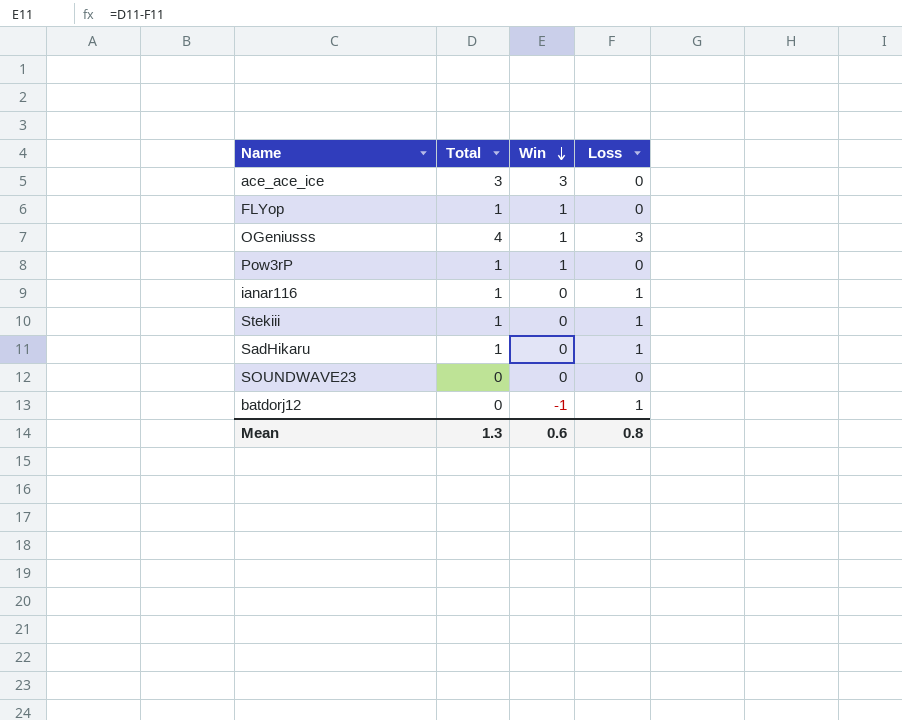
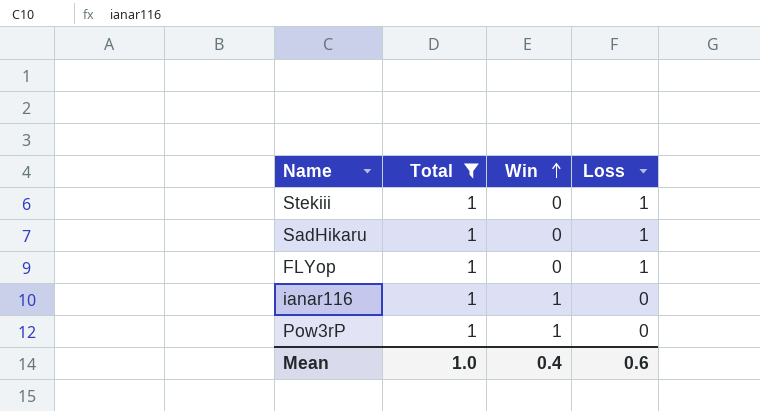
filter: none -> Total = 1
row order: Win descending -> Win ascending
FLYop | Win: 1 -> 0
FLYop | Loss: 0 -> 1
ianar116 | Win: 0 -> 1
ianar116 | Loss: 1 -> 0
Mean | Total: 1.3 -> 1.0
Mean | Win: 0.6 -> 0.4
Mean | Loss: 0.8 -> 0.6

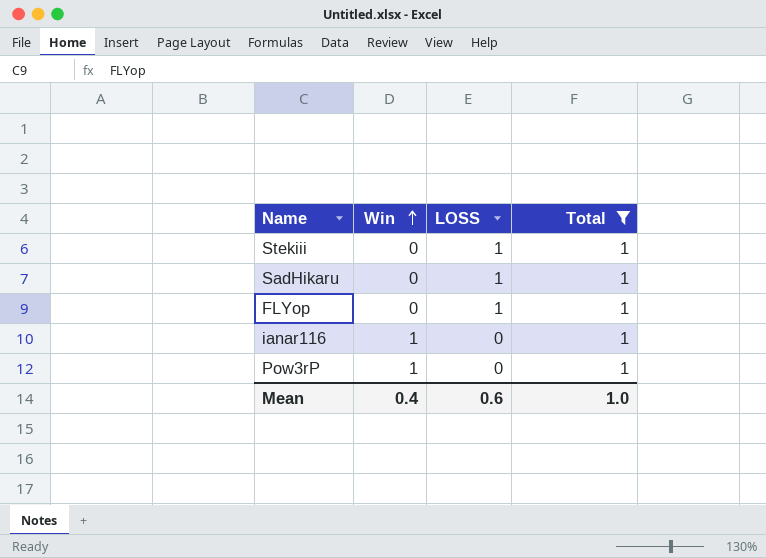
column name: Loss -> LOSS
column Total | position: 2 -> 4

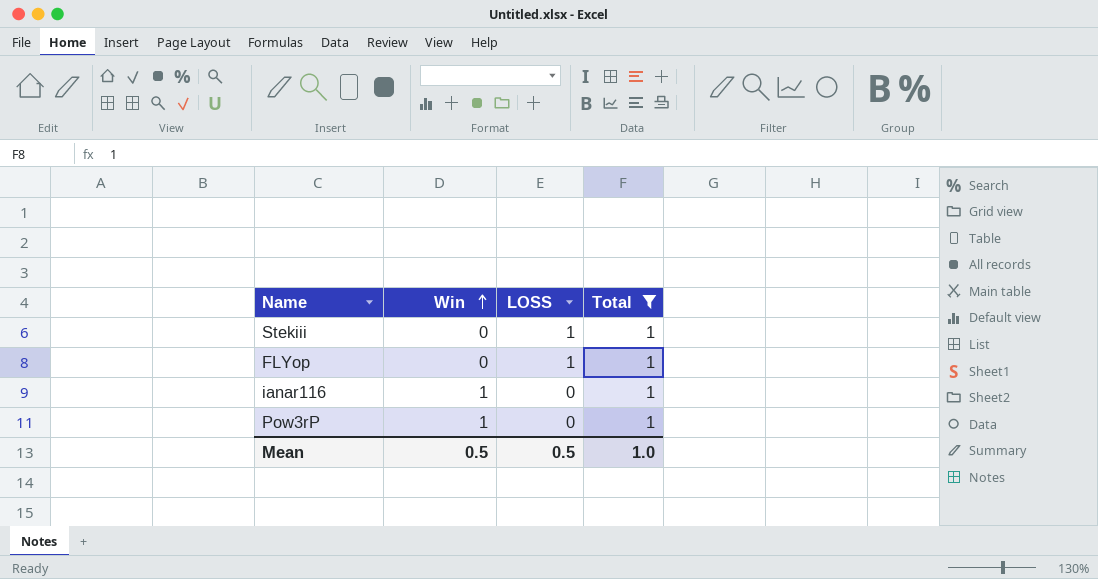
row SadHikaru: 0 | 1 | 1 -> none
Mean | Win: 0.4 -> 0.5
Mean | LOSS: 0.6 -> 0.5

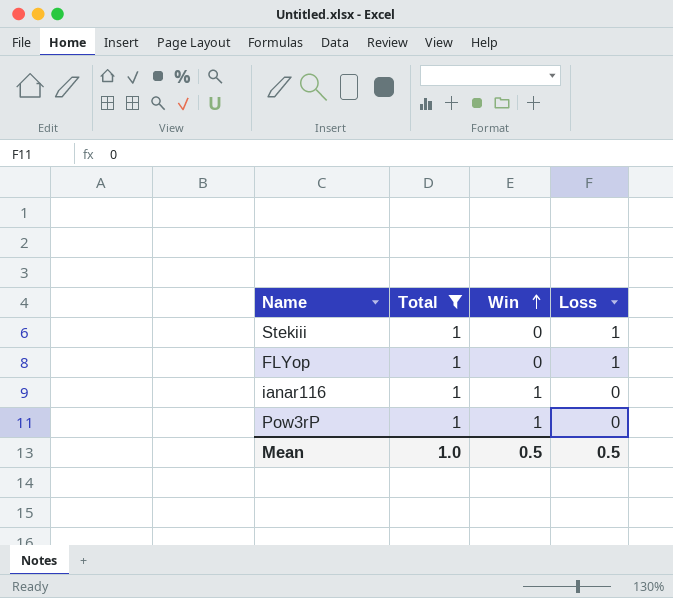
column Total | position: 4 -> 2
column name: LOSS -> Loss

